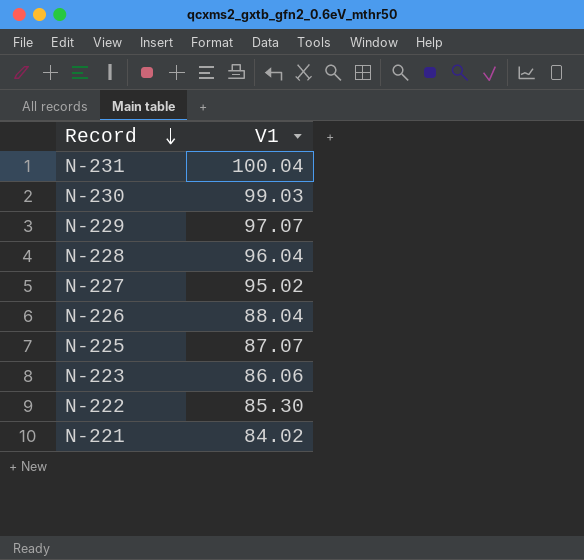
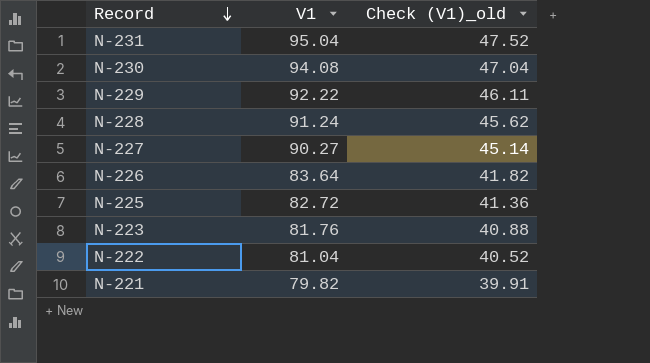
column Check (V1)_old | formula: none -> [V1] * 0.5
N-231 | V1: 100.04 -> 95.04
N-230 | V1: 99.03 -> 94.08
N-229 | V1: 97.07 -> 92.22
N-228 | V1: 96.04 -> 91.24
N-227 | V1: 95.02 -> 90.27
N-226 | V1: 88.04 -> 83.64
N-225 | V1: 87.07 -> 82.72
N-223 | V1: 86.06 -> 81.76
N-222 | V1: 85.30 -> 81.04
N-221 | V1: 84.02 -> 79.82

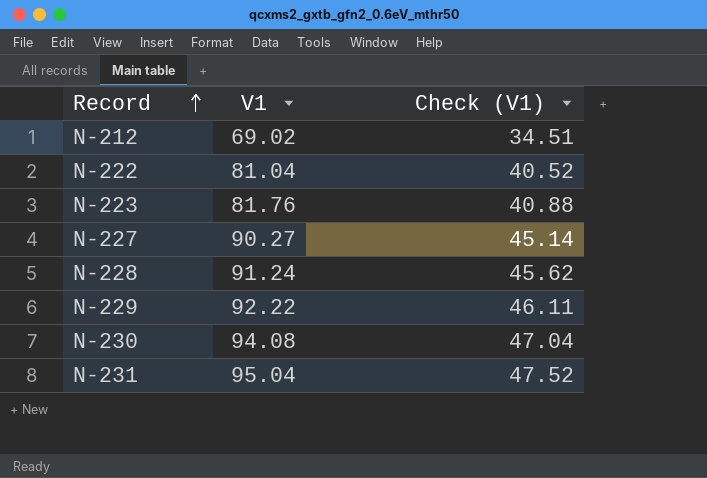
row order: Record descending -> Record ascending
column name: Check (V1)_old -> Check (V1)
row N-226: 83.64 | 41.82 -> none
row N-225: 82.72 | 41.36 -> none
row N-221: 79.82 | 39.91 -> none
row N-212: none -> 69.02 | 34.51

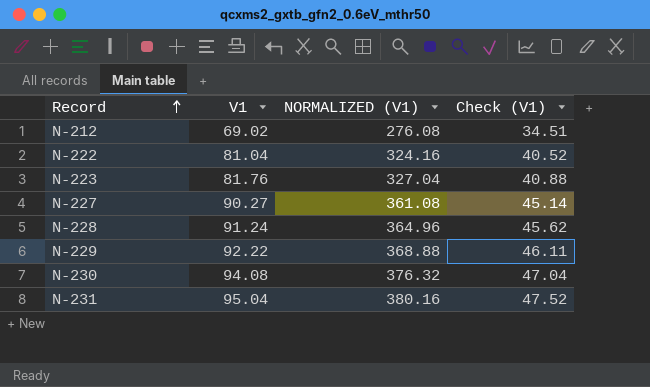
column NORMALIZED (V1) | formula: none -> [V1] * 4

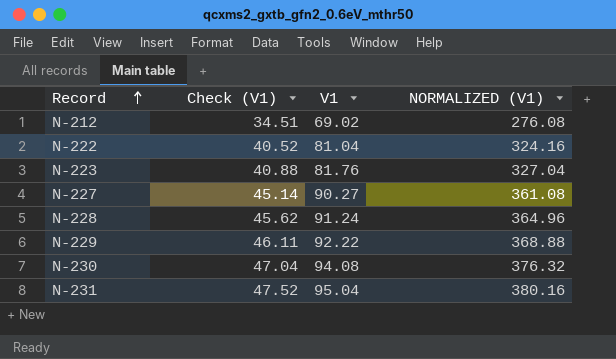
column Check (V1) | position: 4 -> 2

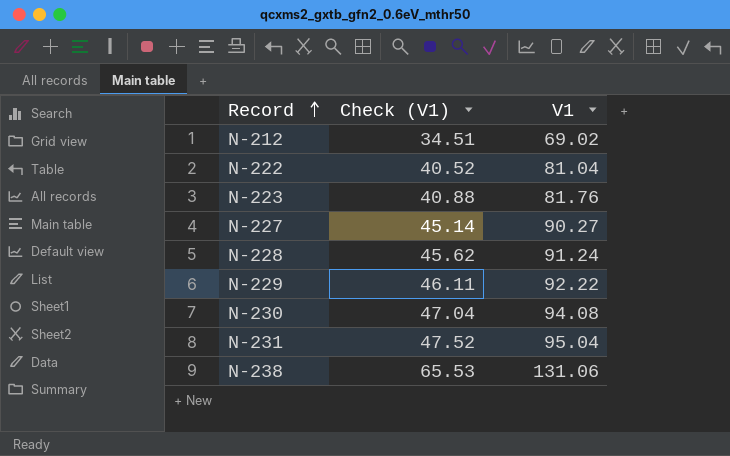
column NORMALIZED (V1) | formula: [V1] * 4 -> none
row N-238: none -> 65.53 | 131.06

